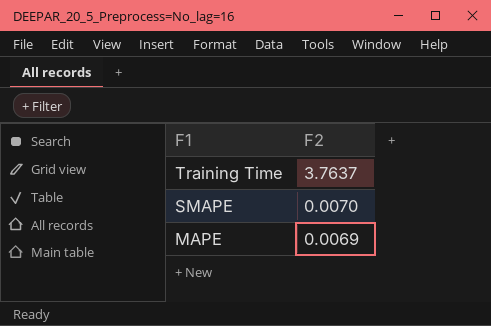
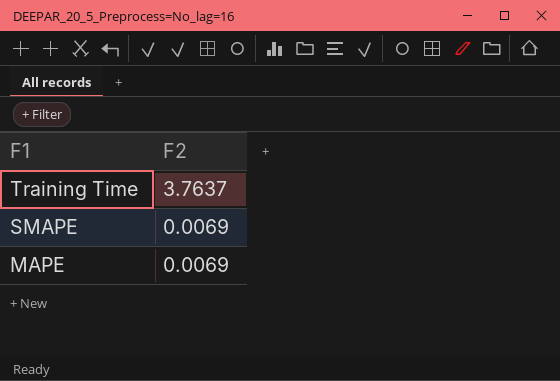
SMAPE | F2: 0.0070 -> 0.0069

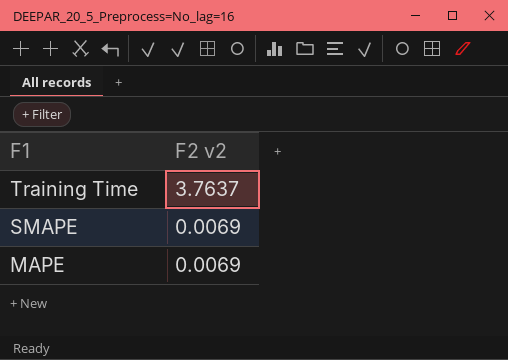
column name: F2 -> F2 v2

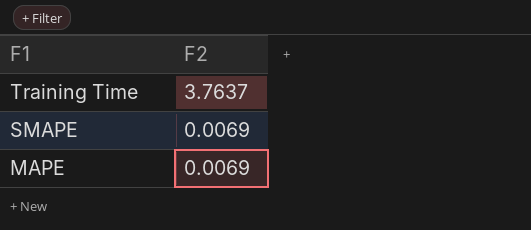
column name: F2 v2 -> F2

